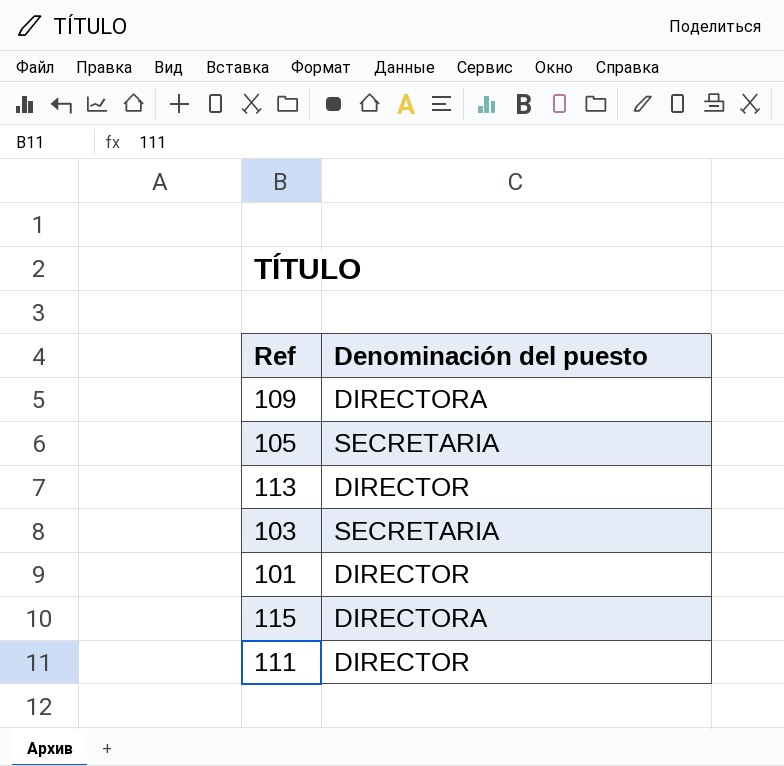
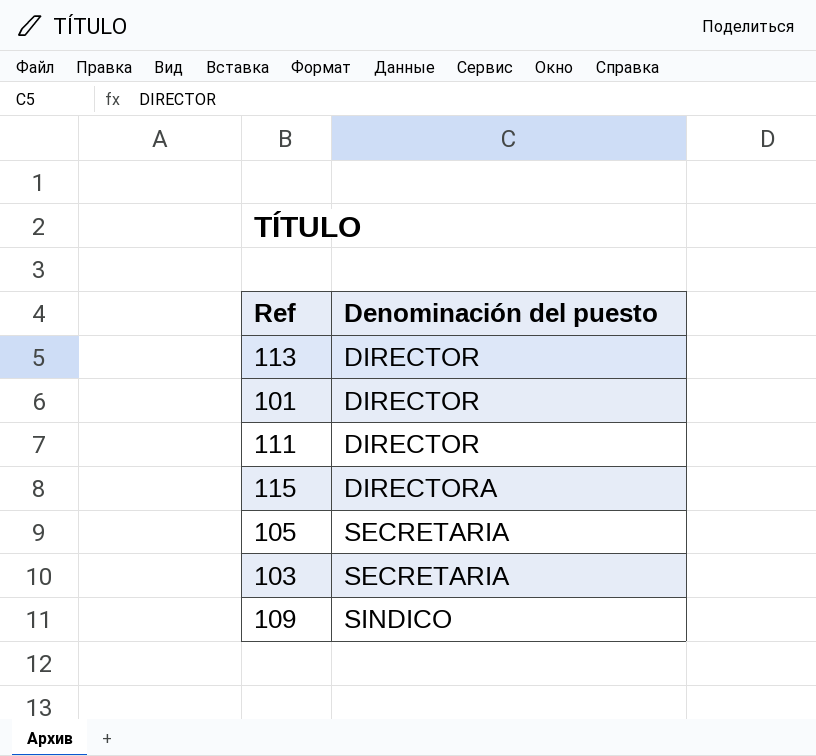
row order: none -> Denominación del puesto ascending
109 | Denominación del puesto: DIRECTORA -> SINDICO

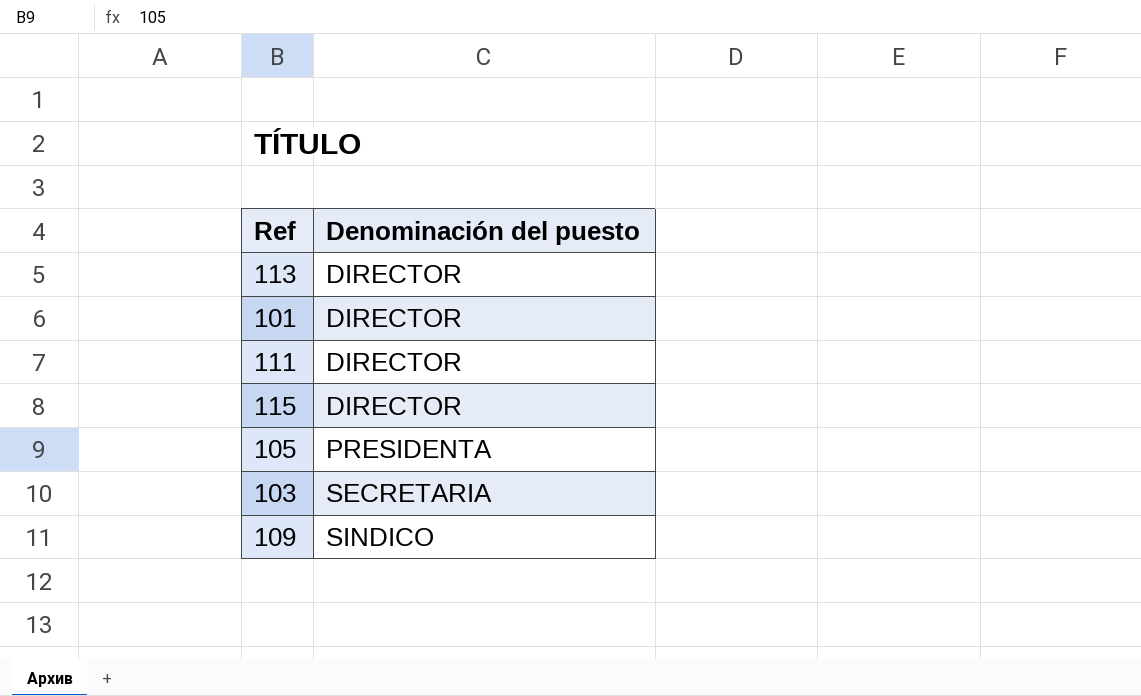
115 | Denominación del puesto: DIRECTORA -> DIRECTOR
105 | Denominación del puesto: SECRETARIA -> PRESIDENTA

